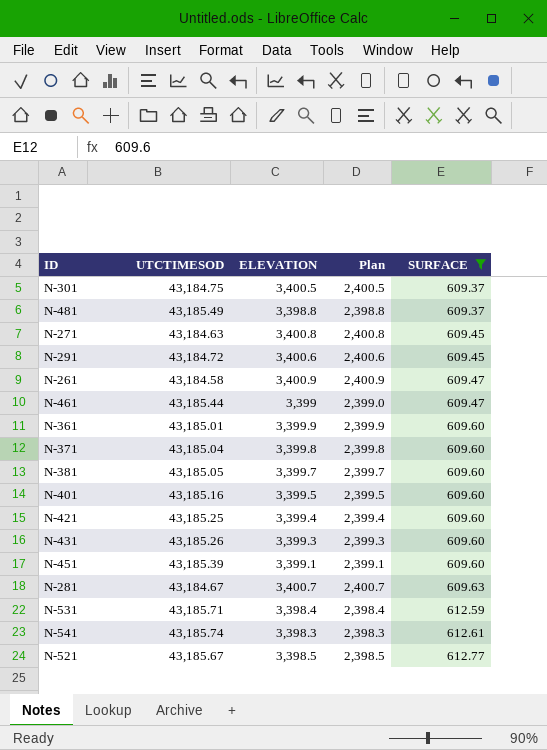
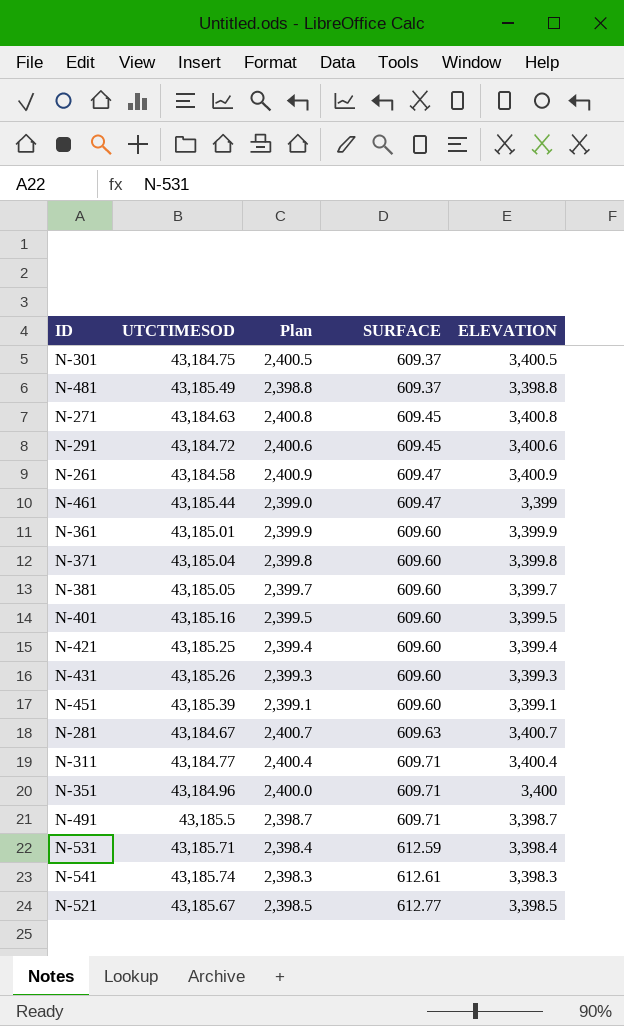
filter: SURFACE != 609.71 -> none
column ELEVATION | position: 3 -> 5

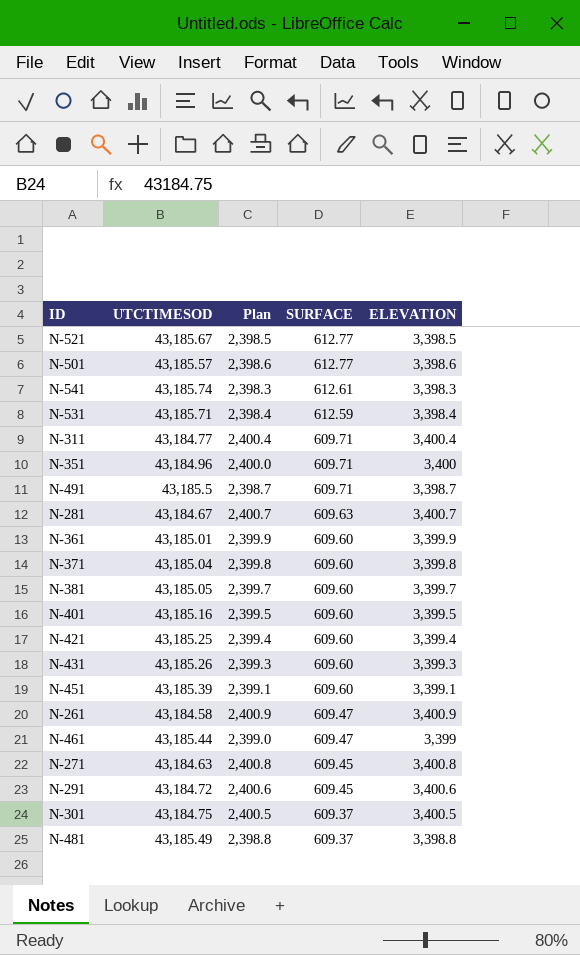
row order: SURFACE ascending -> SURFACE descending
row N-501: none -> 43,185.57 | 2,398.6 | 612.77 | 3,398.6

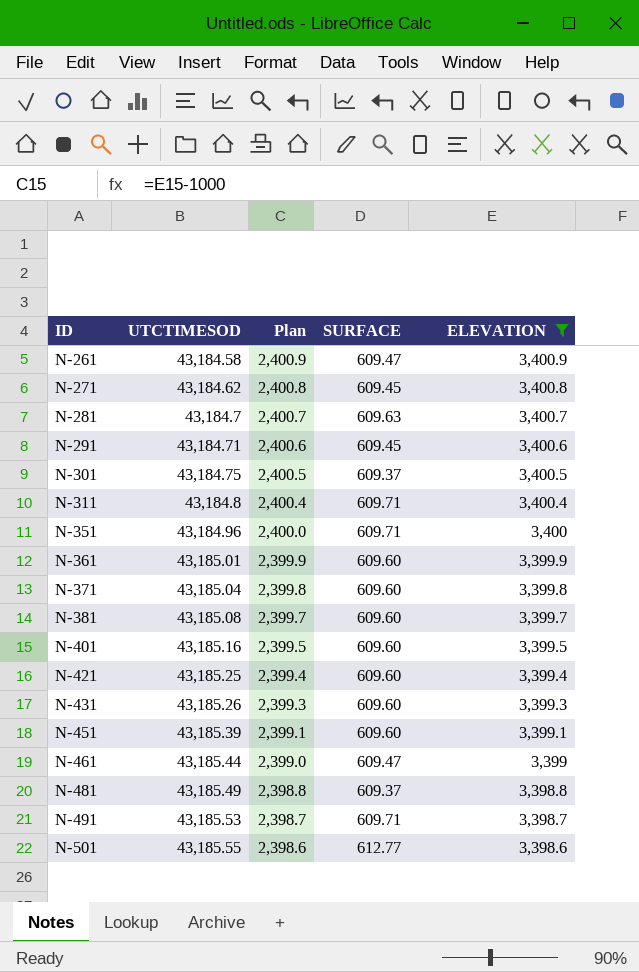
filter: none -> ELEVATION >= 3,398.6
row order: SURFACE descending -> ID ascending
N-271 | UTCTIMESOD: 43,184.63 -> 43,184.62
N-281 | UTCTIMESOD: 43,184.67 -> 43,184.7
N-291 | UTCTIMESOD: 43,184.72 -> 43,184.71
N-311 | UTCTIMESOD: 43,184.77 -> 43,184.8
N-381 | UTCTIMESOD: 43,185.05 -> 43,185.08
N-491 | UTCTIMESOD: 43,185.5 -> 43,185.53
N-501 | UTCTIMESOD: 43,185.57 -> 43,185.55

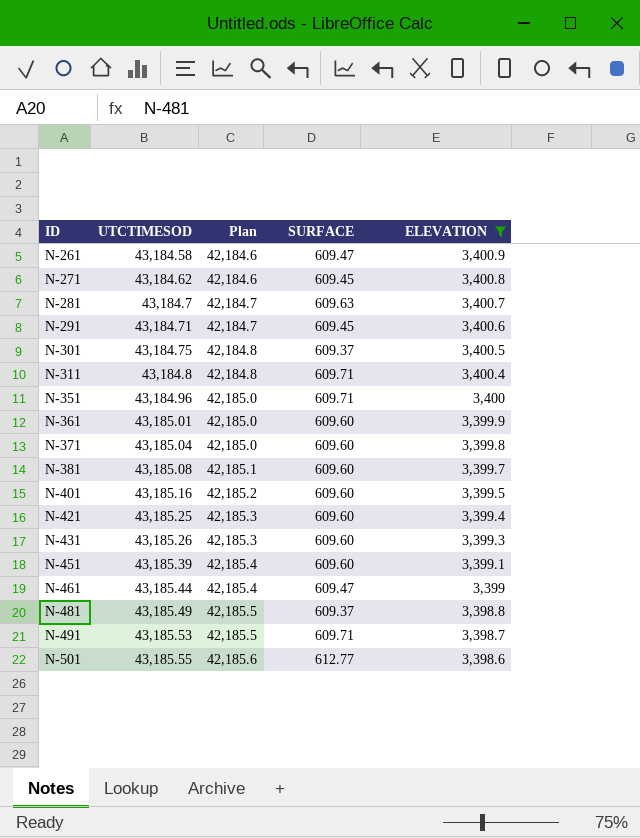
column Plan | formula: [ELEVATION] - 1000 -> [UTCTIMESOD] - 1000

